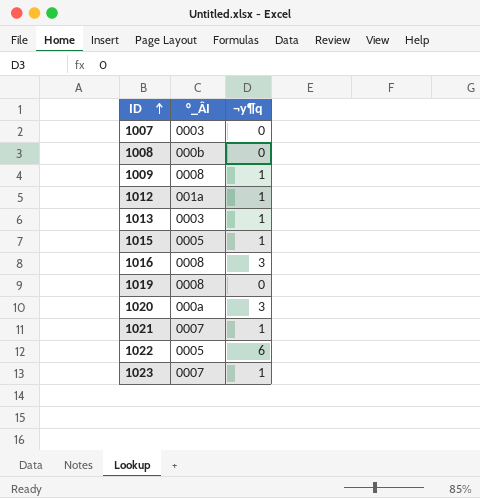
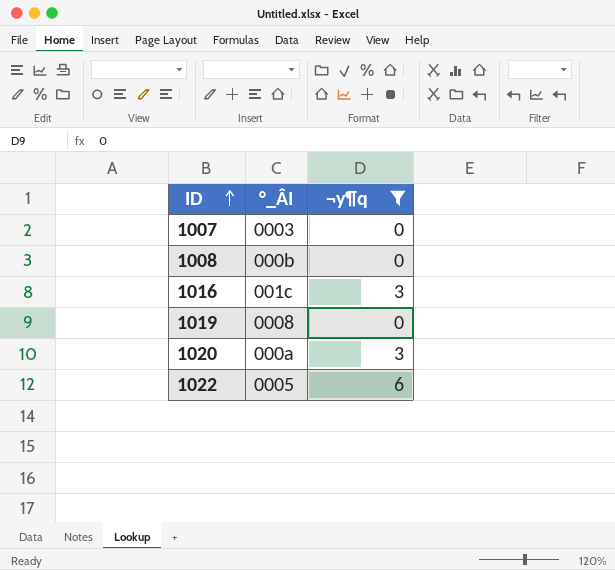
filter: none -> ¬y¶q != 1
1016 | °_ÂI: 0008 -> 001c

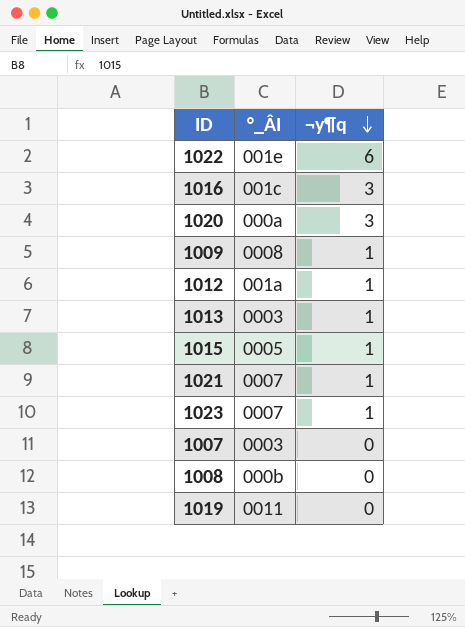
filter: ¬y¶q != 1 -> none
row order: ID ascending -> ¬y¶q descending
1022 | °_ÂI: 0005 -> 001e
1019 | °_ÂI: 0008 -> 0011

